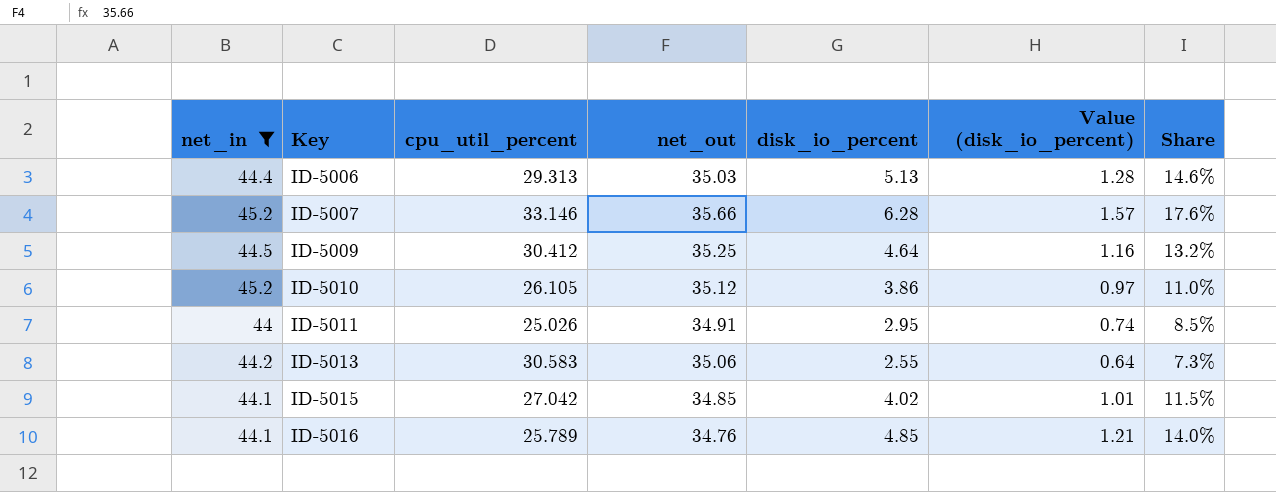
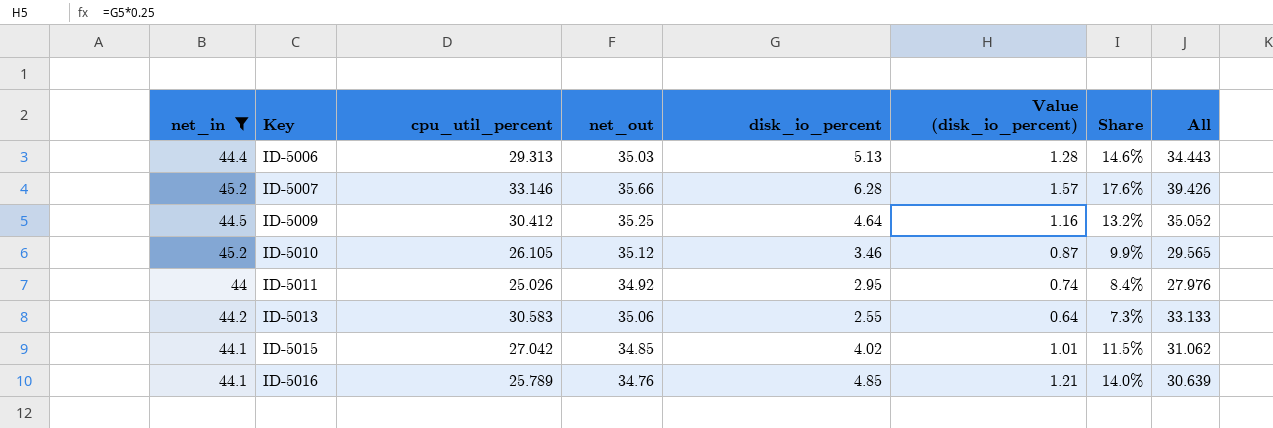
column All | formula: none -> [cpu_util_percent] + [disk_io_percent]
ID-5010 | disk_io_percent: 3.86 -> 3.46
ID-5010 | Value (disk_io_percent): 0.97 -> 0.87
ID-5010 | Share: 11.0% -> 9.9%
ID-5011 | net_out: 34.91 -> 34.92
ID-5011 | Share: 8.5% -> 8.4%

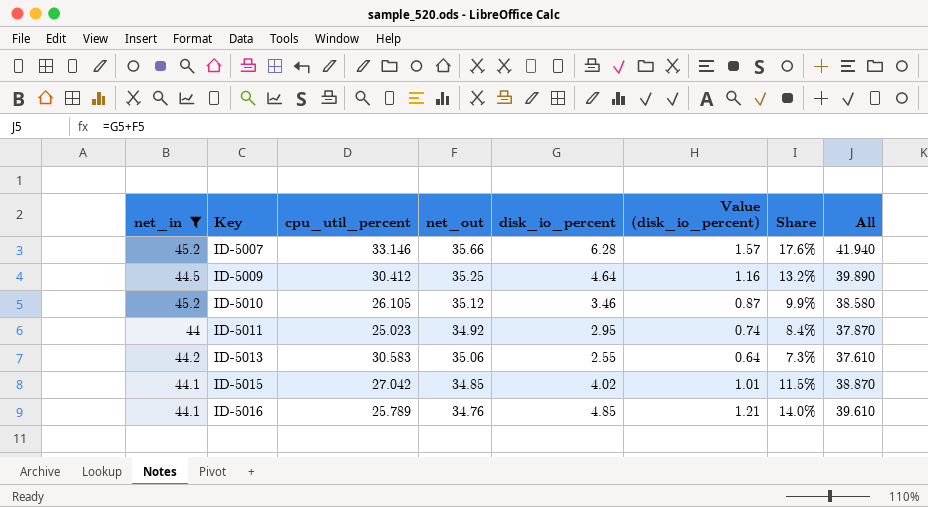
column All | formula: [cpu_util_percent] + [disk_io_percent] -> [net_out] + [disk_io_percent]
row ID-5006: 44.4 | 29.313 | 35.03 | 5.13 | 1.28 | 14.6% | 34.443 -> none
ID-5011 | cpu_util_percent: 25.026 -> 25.023

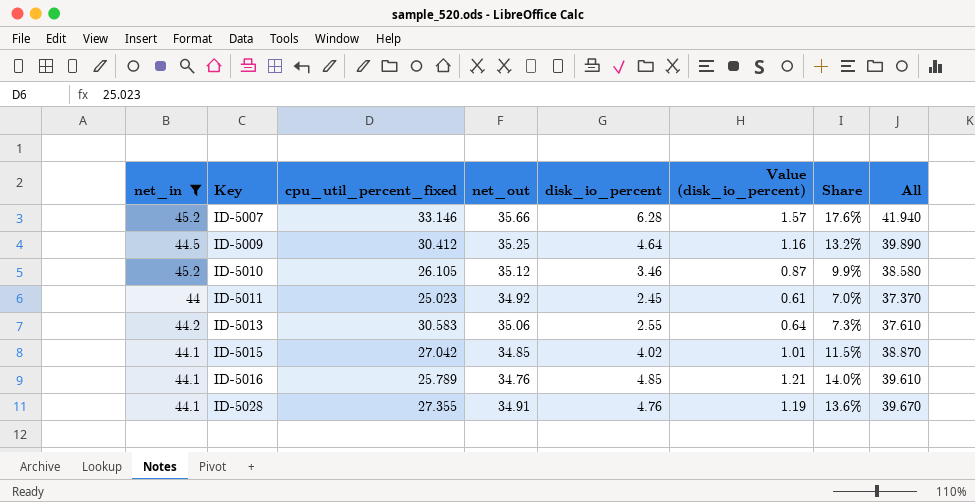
column name: cpu_util_percent -> cpu_util_percent_fixed
ID-5011 | disk_io_percent: 2.95 -> 2.45
ID-5011 | Value (disk_io_percent): 0.74 -> 0.61
ID-5011 | Share: 8.4% -> 7.0%
ID-5011 | All: 37.870 -> 37.370
row ID-5028: none -> 44.1 | 27.355 | 34.91 | 4.76 | 1.19 | 13.6% | 39.670

